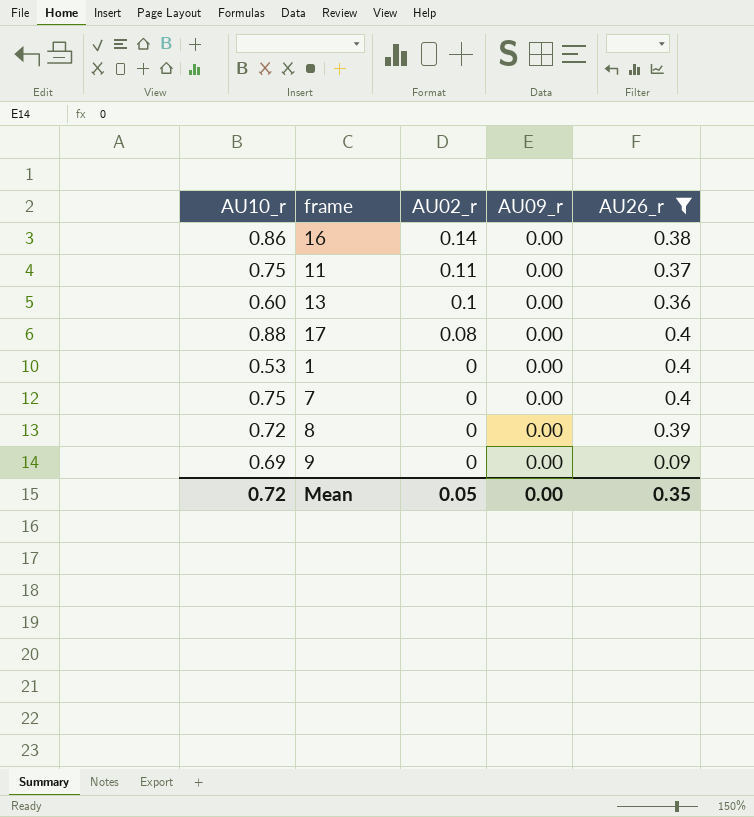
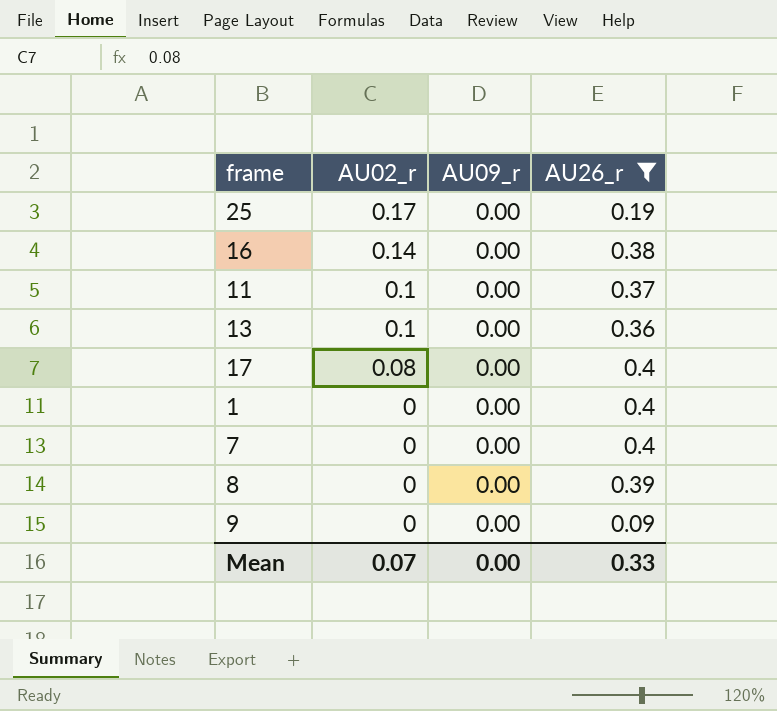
column AU10_r | position: 1 -> none
row 25: none -> 0.17 | 0.00 | 0.19
11 | AU02_r: 0.11 -> 0.1
Mean | AU02_r: 0.05 -> 0.07
Mean | AU26_r: 0.35 -> 0.33

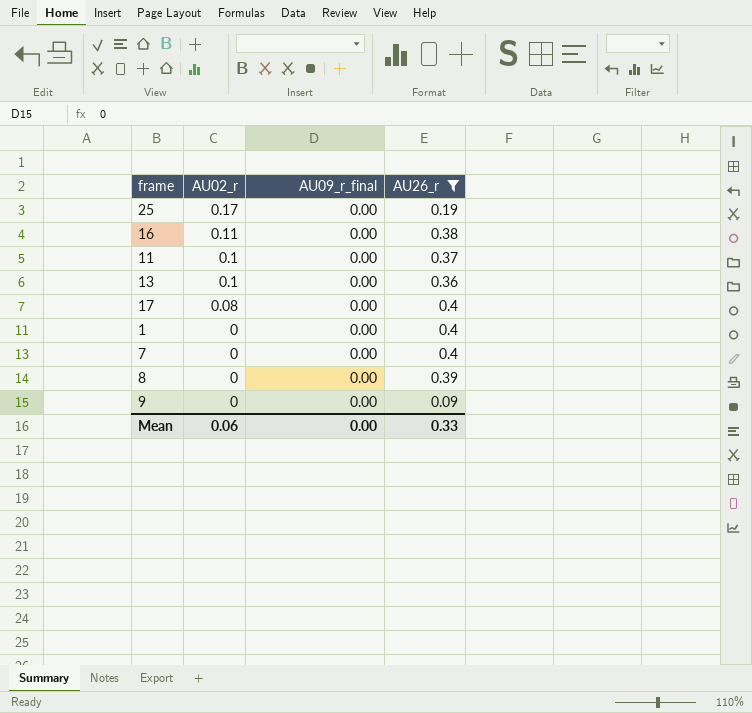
column name: AU09_r -> AU09_r_final
16 | AU02_r: 0.14 -> 0.11
Mean | AU02_r: 0.07 -> 0.06

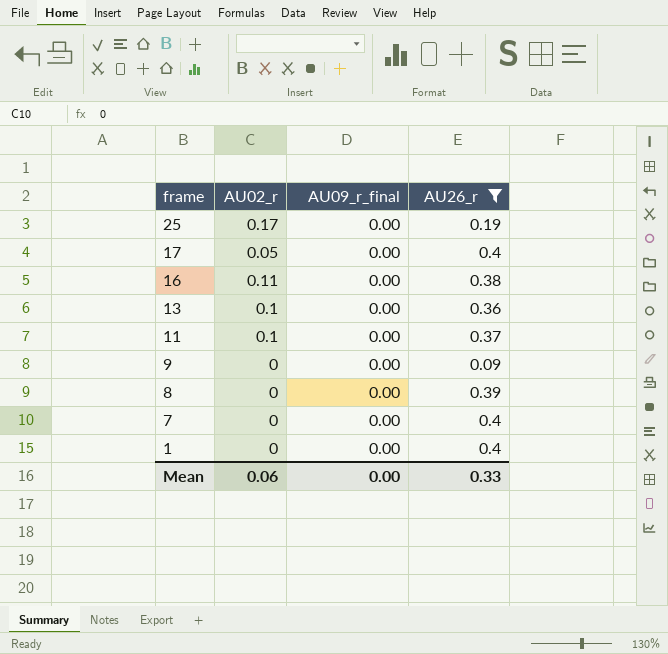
row order: AU02_r descending -> frame descending
17 | AU02_r: 0.08 -> 0.05

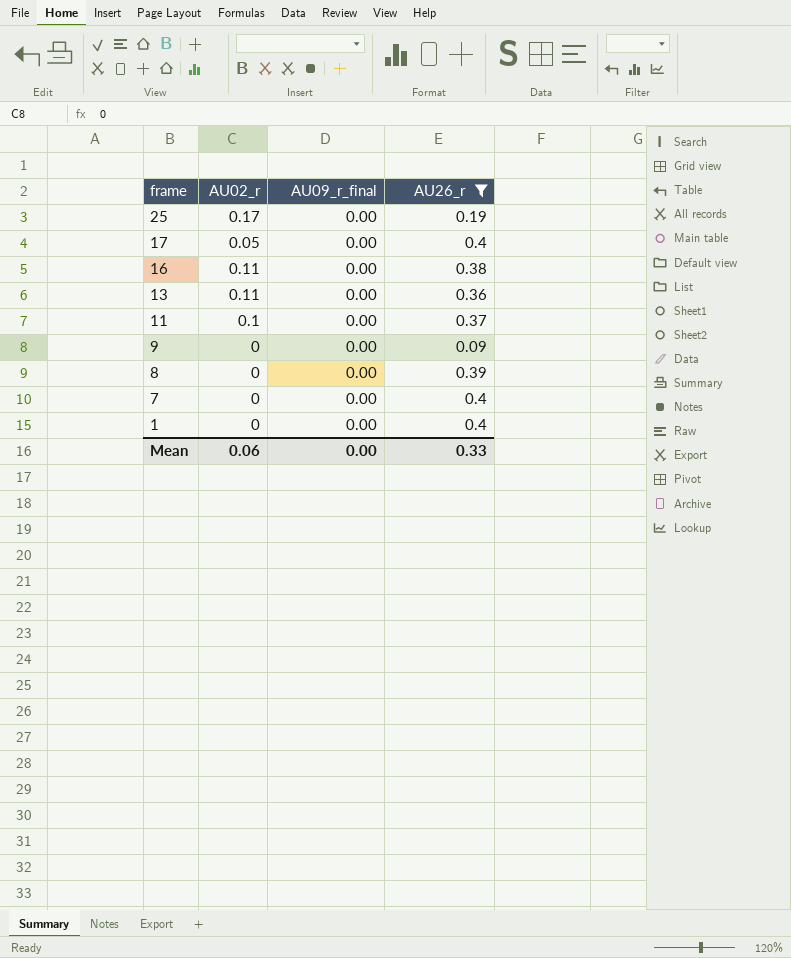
13 | AU02_r: 0.1 -> 0.11

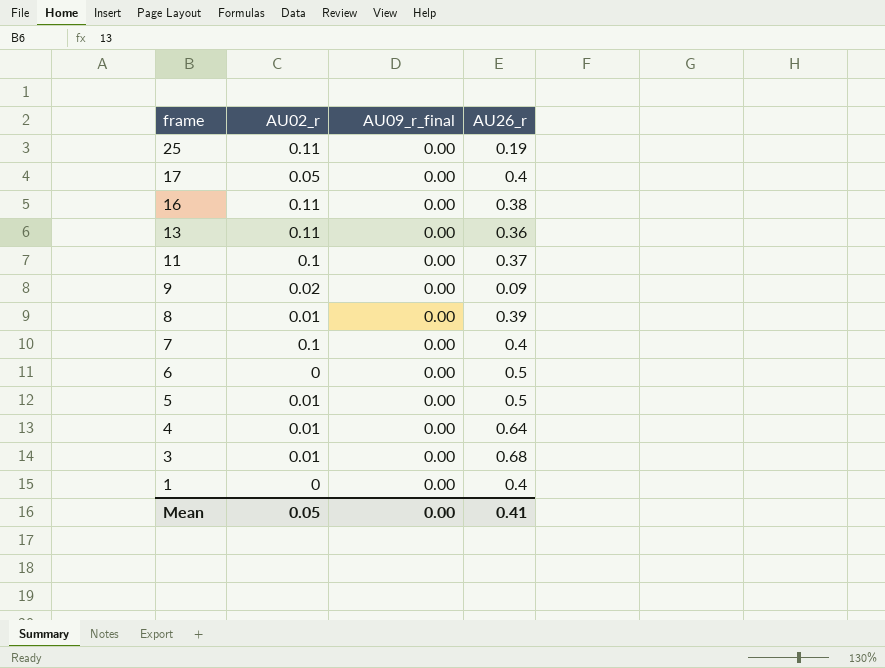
filter: AU26_r <= 0.4 -> none
25 | AU02_r: 0.17 -> 0.11
9 | AU02_r: 0 -> 0.02
8 | AU02_r: 0 -> 0.01
7 | AU02_r: 0 -> 0.1
Mean | AU02_r: 0.06 -> 0.05
Mean | AU26_r: 0.33 -> 0.41

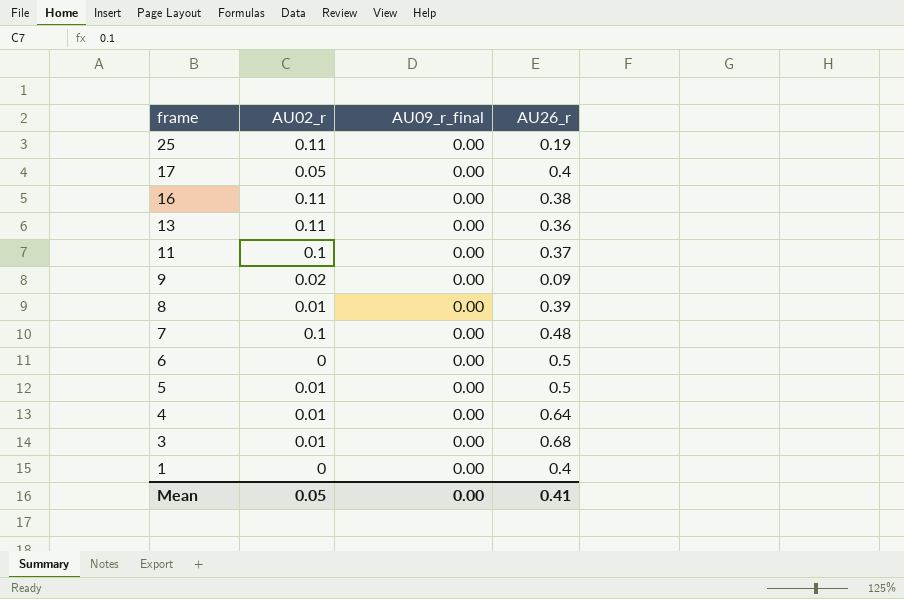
7 | AU26_r: 0.4 -> 0.48

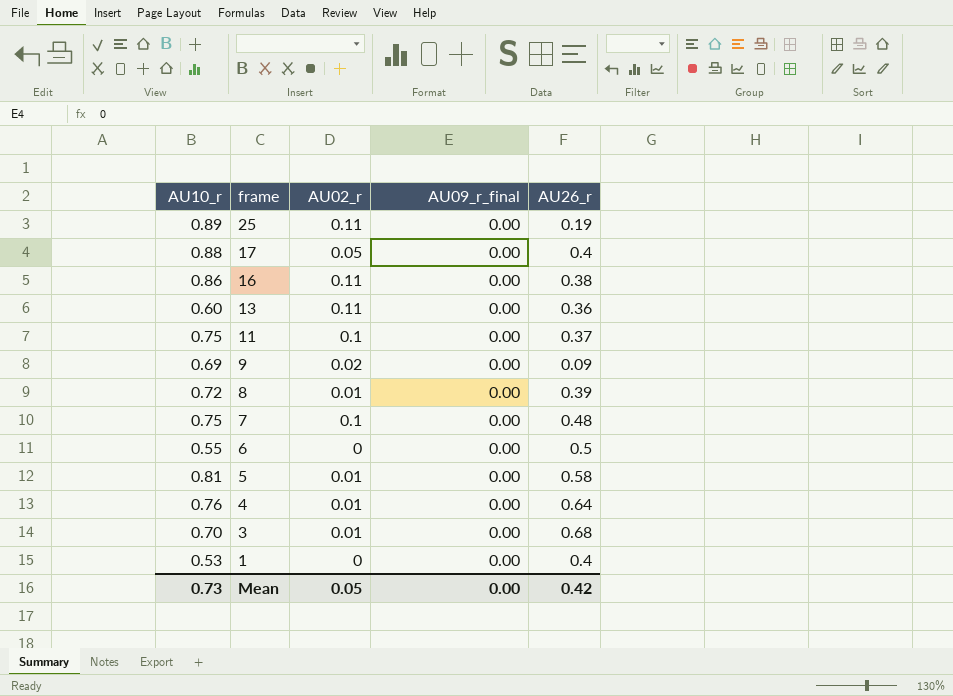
column AU10_r | position: none -> 1
5 | AU26_r: 0.5 -> 0.58
Mean | AU26_r: 0.41 -> 0.42

